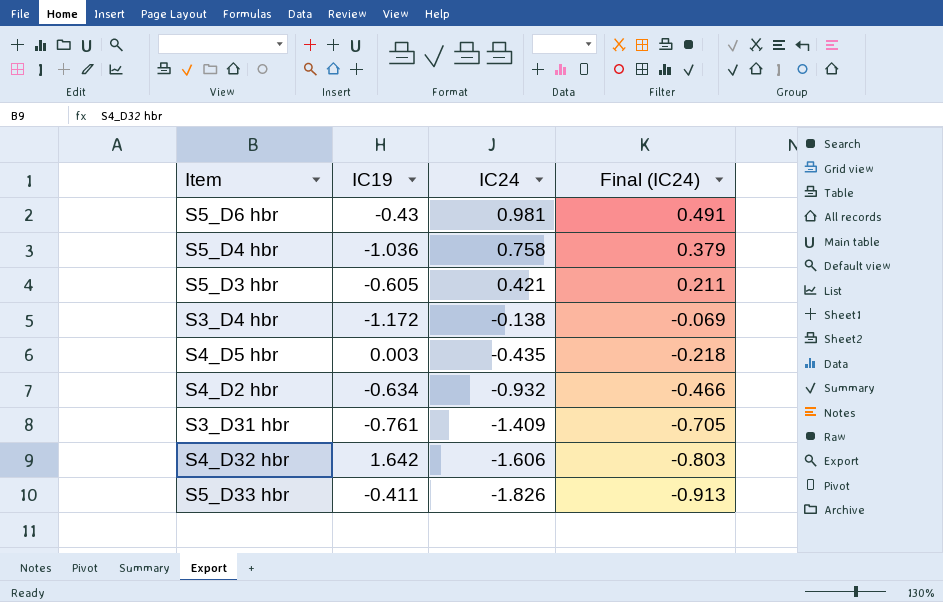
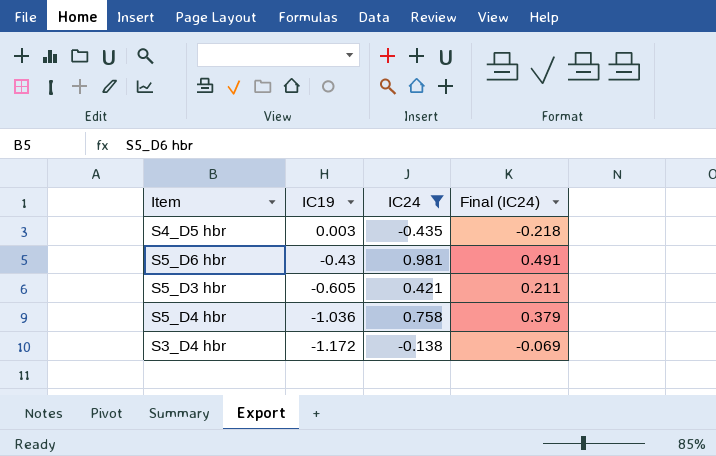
filter: none -> IC24 >= -0.435
row order: IC24 descending -> IC19 descending

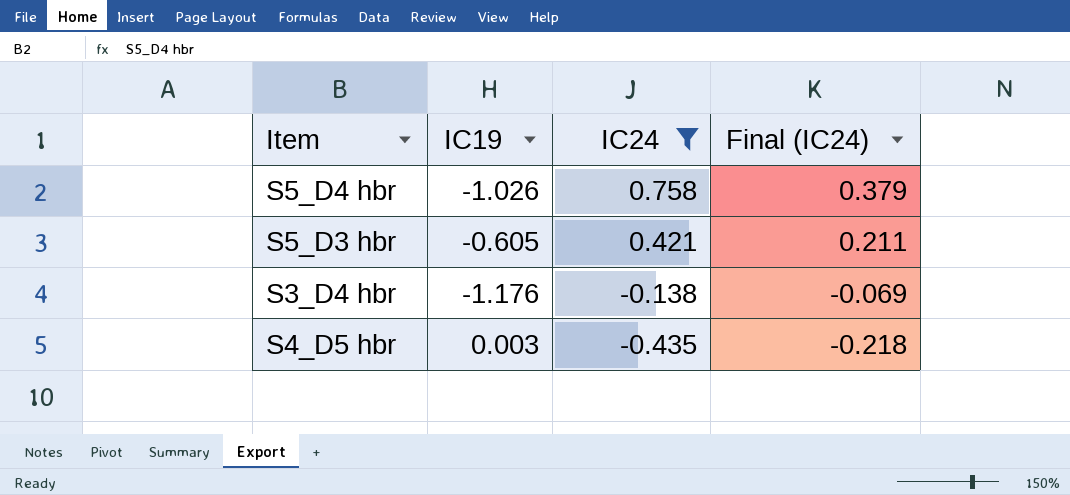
row order: IC19 descending -> IC24 descending
row S5_D6 hbr: -0.43 | 0.981 | 0.491 -> none
S5_D4 hbr | IC19: -1.036 -> -1.026
S3_D4 hbr | IC19: -1.172 -> -1.176

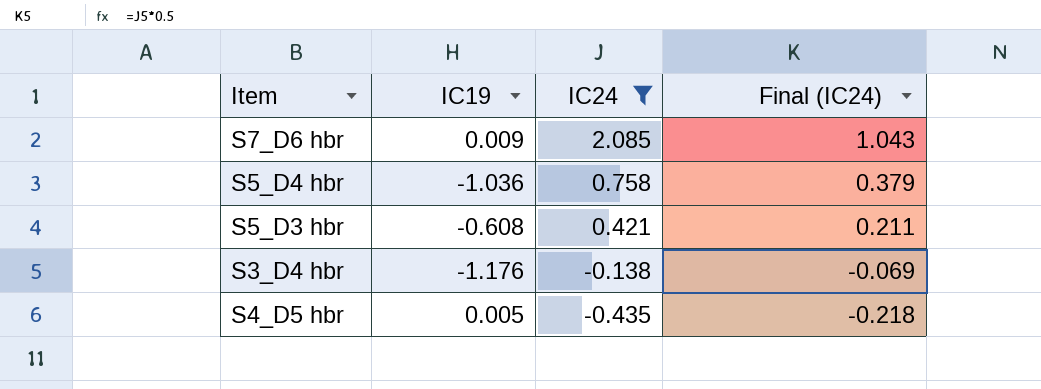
row S7_D6 hbr: none -> 0.009 | 2.085 | 1.043
S5_D4 hbr | IC19: -1.026 -> -1.036
S5_D3 hbr | IC19: -0.605 -> -0.608
S4_D5 hbr | IC19: 0.003 -> 0.005

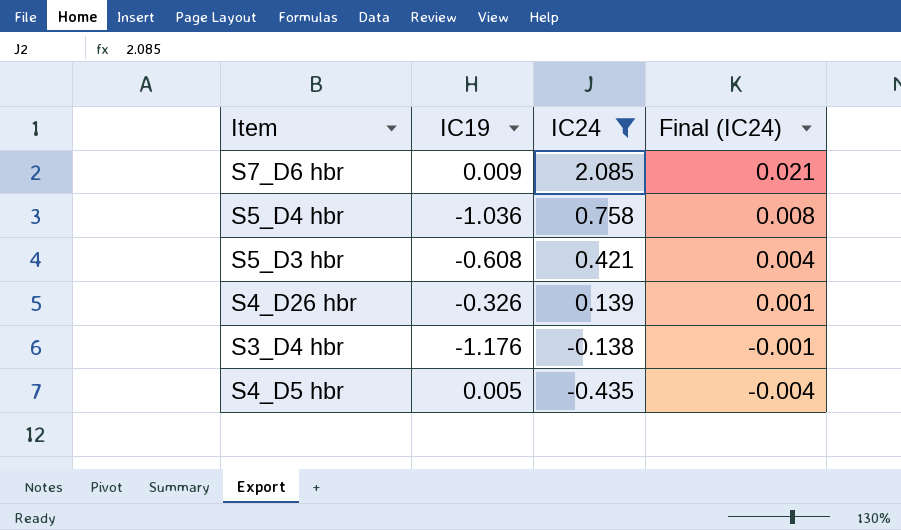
column Final (IC24) | formula: [IC24] * 0.5 -> [IC24] * 0.01
row S4_D26 hbr: none -> -0.326 | 0.139 | 0.001

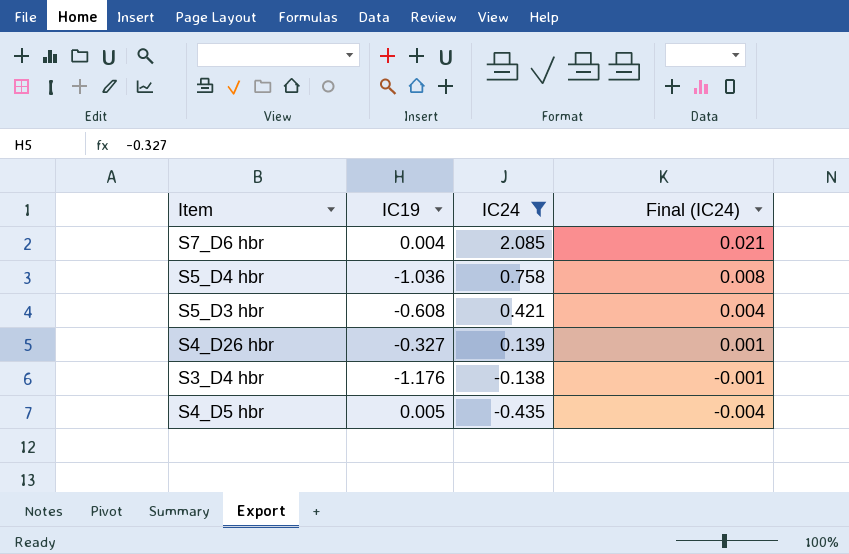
S7_D6 hbr | IC19: 0.009 -> 0.004
S4_D26 hbr | IC19: -0.326 -> -0.327

